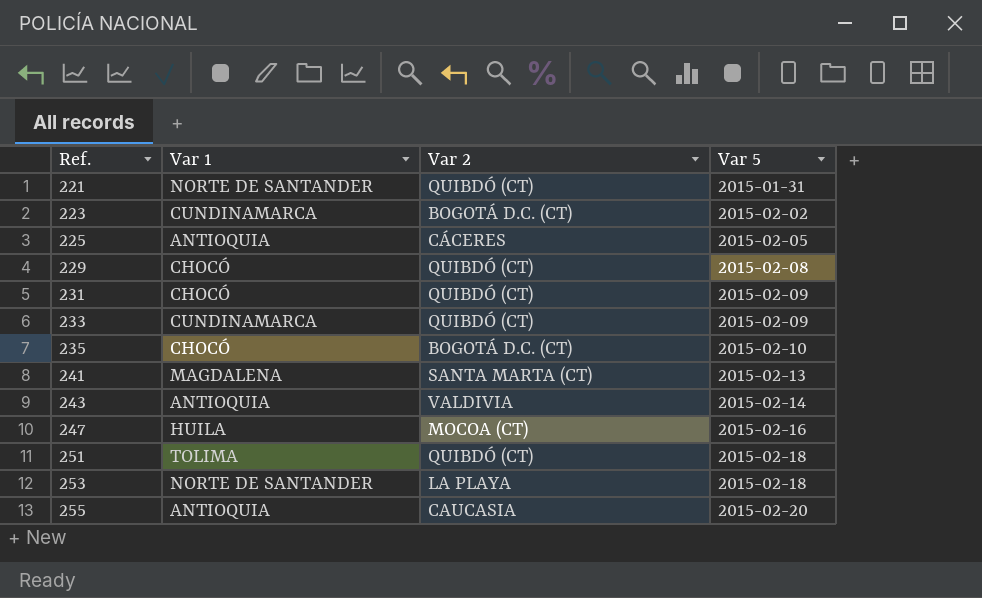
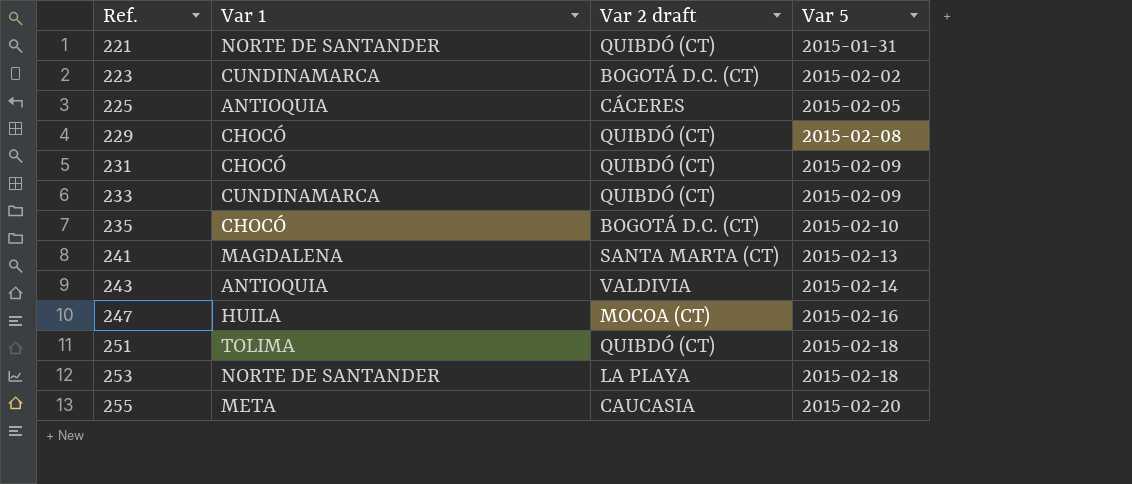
column name: Var 2 -> Var 2 draft
255 | Var 1: ANTIOQUIA -> META

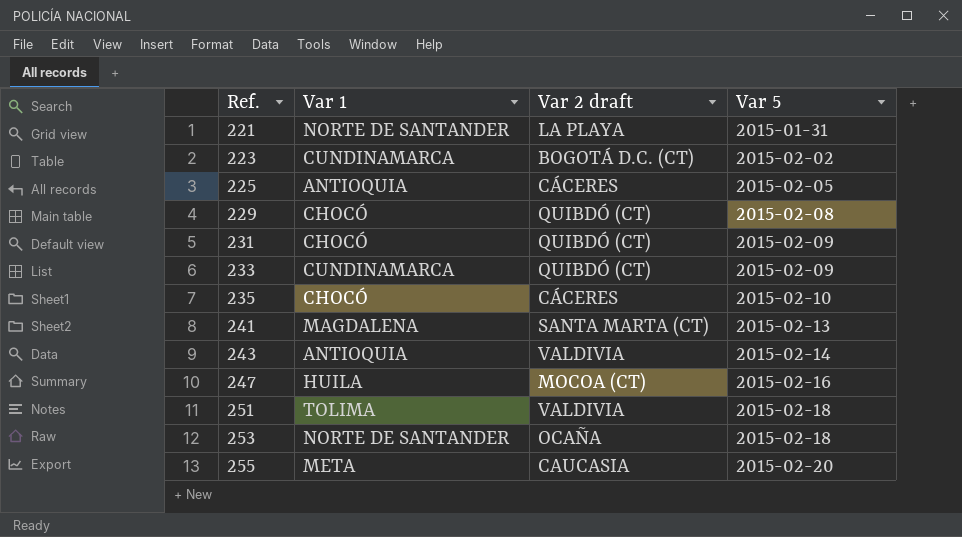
221 | Var 2 draft: QUIBDÓ (CT) -> LA PLAYA
235 | Var 2 draft: BOGOTÁ D.C. (CT) -> CÁCERES
251 | Var 2 draft: QUIBDÓ (CT) -> VALDIVIA
253 | Var 2 draft: LA PLAYA -> OCAÑA

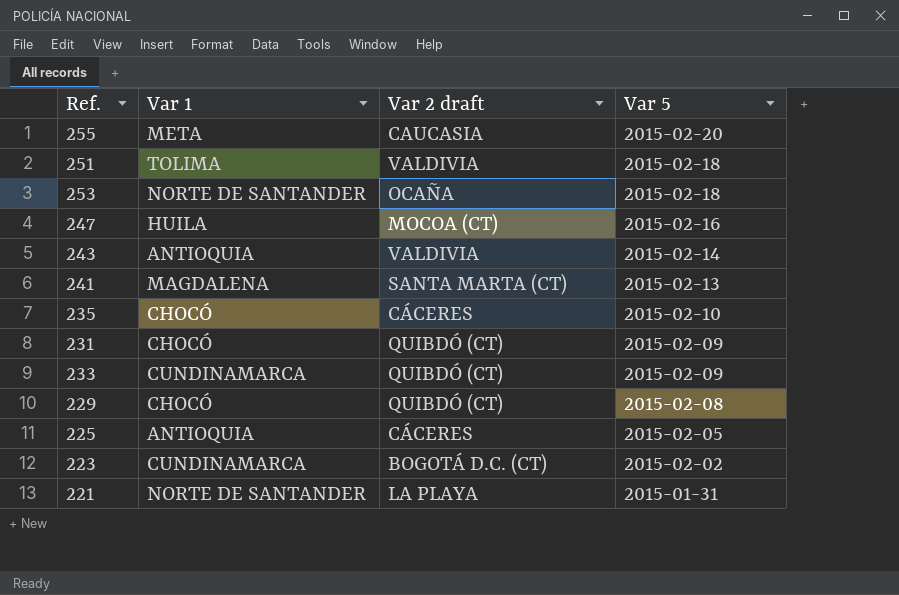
row order: Ref. ascending -> Var 5 descending

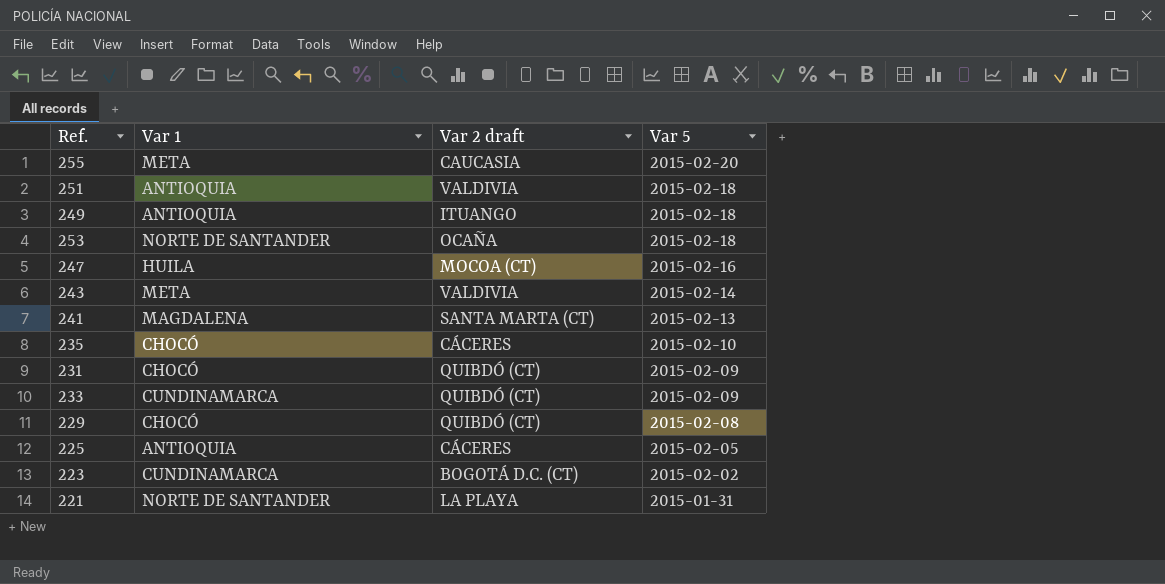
251 | Var 1: TOLIMA -> ANTIOQUIA
row 249: none -> ANTIOQUIA | ITUANGO | 2015-02-18
243 | Var 1: ANTIOQUIA -> META

